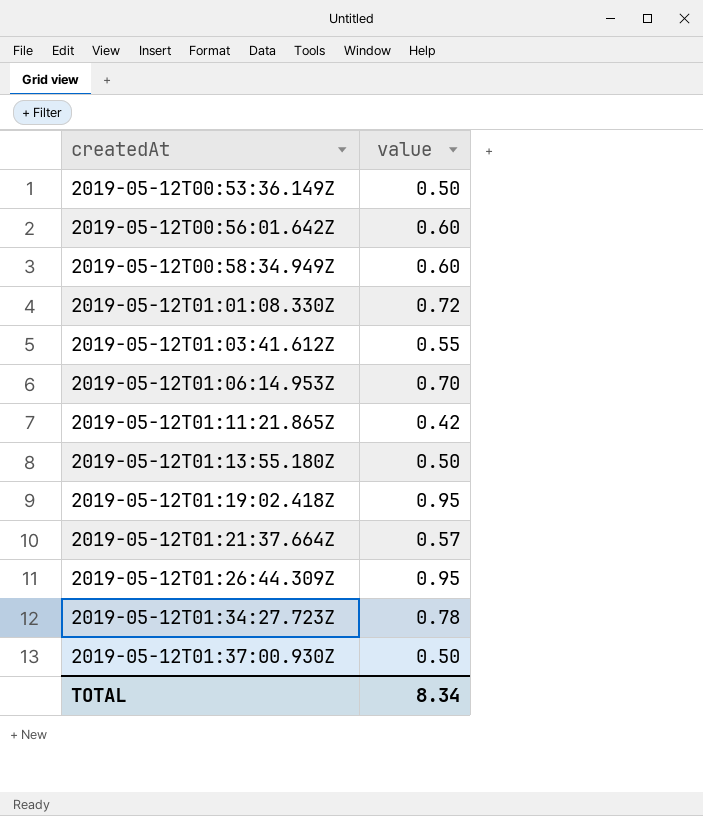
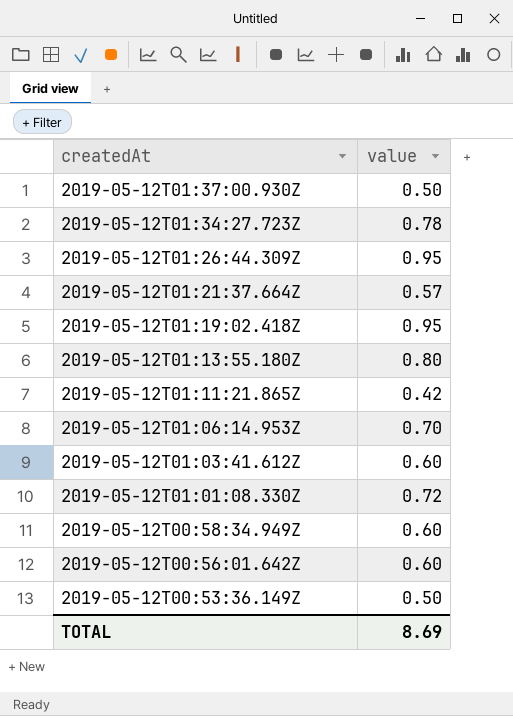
row order: createdAt ascending -> createdAt descending
2019-05-12T01:13:55.180Z | value: 0.50 -> 0.80
2019-05-12T01:03:41.612Z | value: 0.55 -> 0.60
TOTAL | value: 8.34 -> 8.69

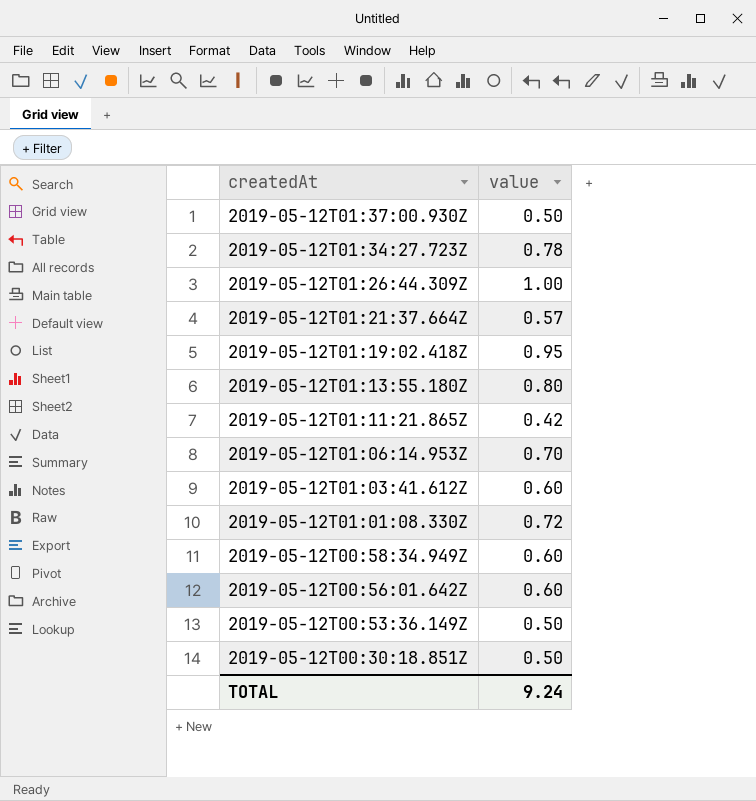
2019-05-12T01:26:44.309Z | value: 0.95 -> 1.00
row 2019-05-12T00:30:18.851Z: none -> 0.50
TOTAL | value: 8.69 -> 9.24

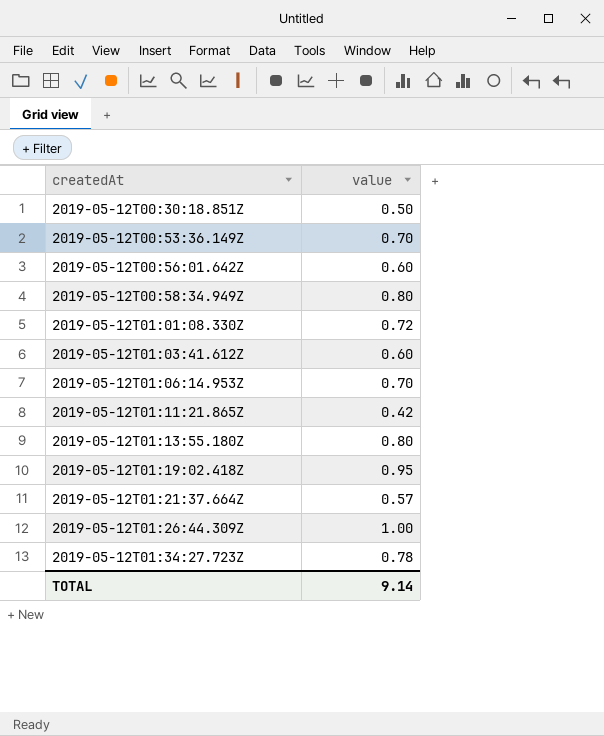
row order: createdAt descending -> createdAt ascending
row 2019-05-12T01:37:00.930Z: 0.50 -> none
2019-05-12T00:53:36.149Z | value: 0.50 -> 0.70
2019-05-12T00:58:34.949Z | value: 0.60 -> 0.80
TOTAL | value: 9.24 -> 9.14

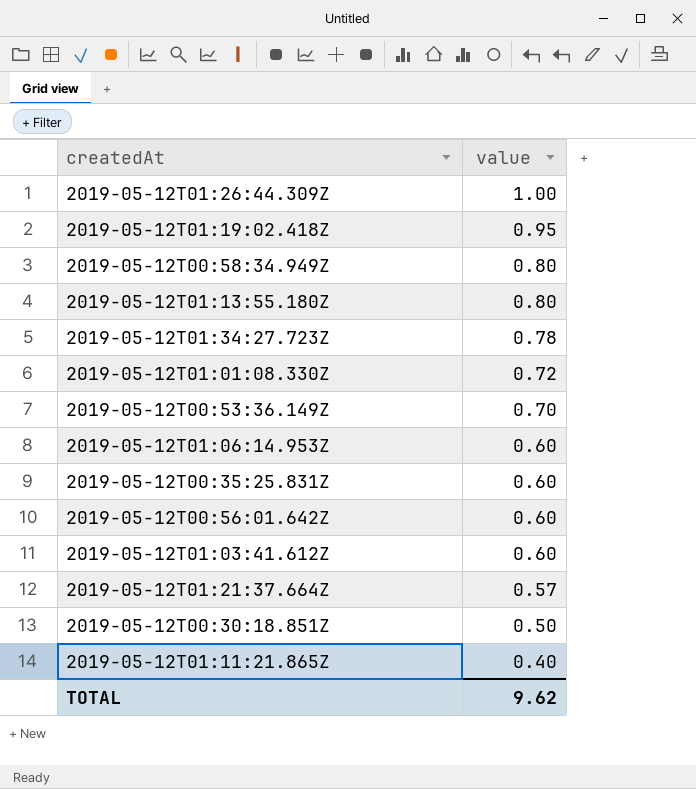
row order: createdAt ascending -> value descending
2019-05-12T01:06:14.953Z | value: 0.70 -> 0.60
row 2019-05-12T00:35:25.831Z: none -> 0.60
2019-05-12T01:11:21.865Z | value: 0.42 -> 0.40
TOTAL | value: 9.14 -> 9.62

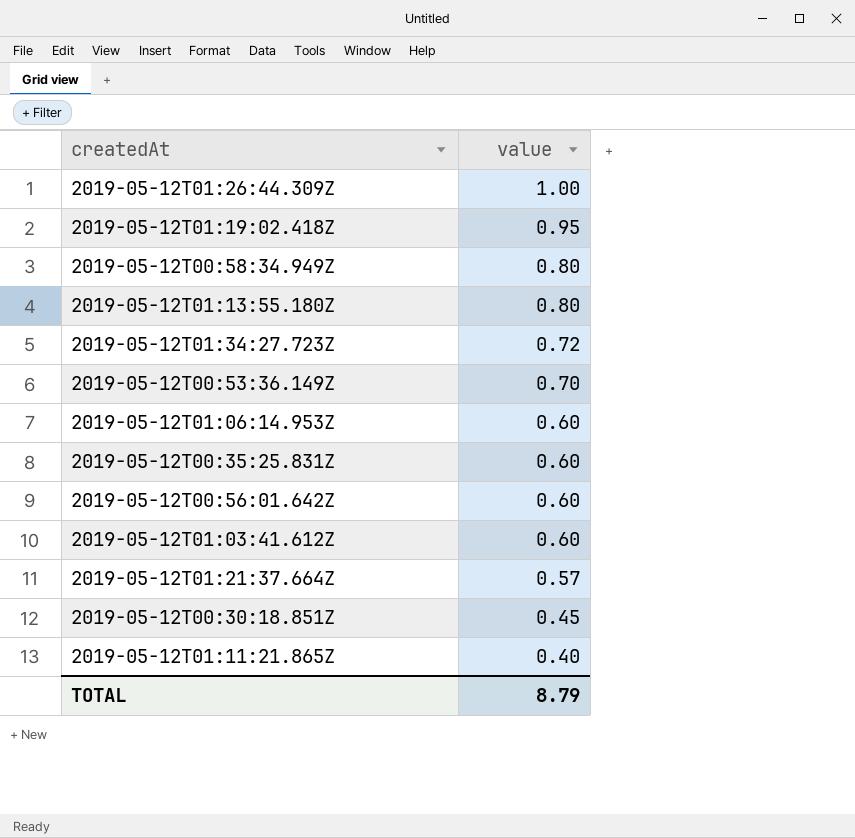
row 2019-05-12T01:01:08.330Z: 0.72 -> none
2019-05-12T01:34:27.723Z | value: 0.78 -> 0.72
2019-05-12T00:30:18.851Z | value: 0.50 -> 0.45
TOTAL | value: 9.62 -> 8.79

